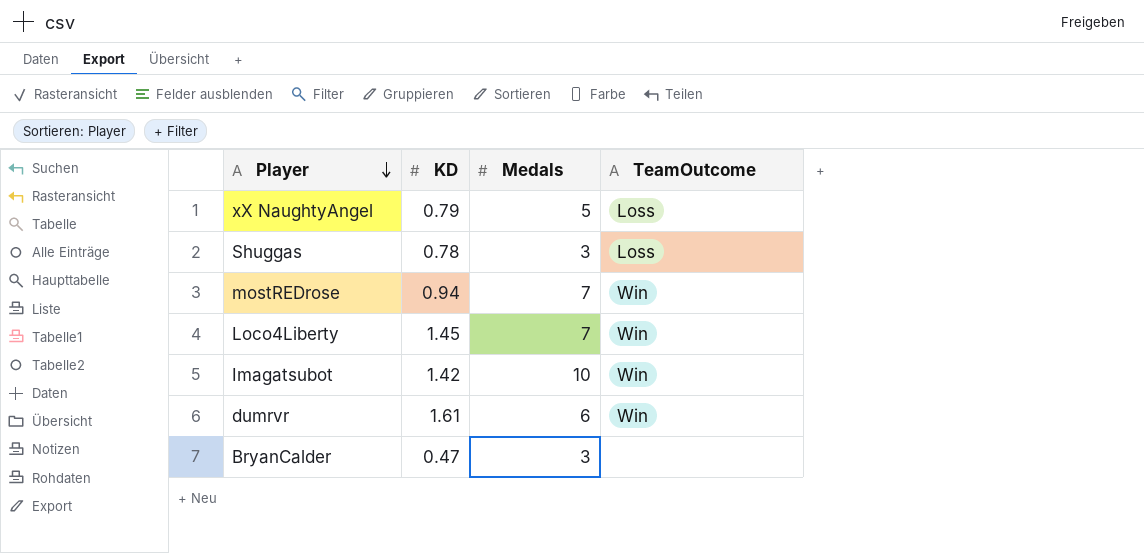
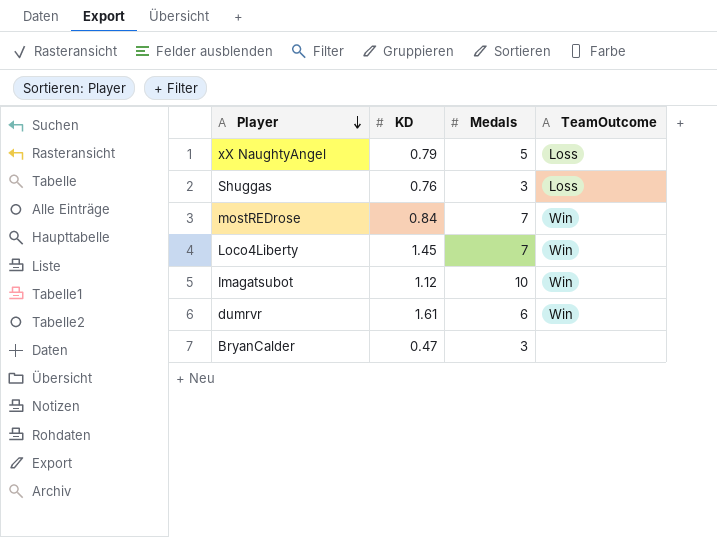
Shuggas | KD: 0.78 -> 0.76
mostREDrose | KD: 0.94 -> 0.84
Imagatsubot | KD: 1.42 -> 1.12

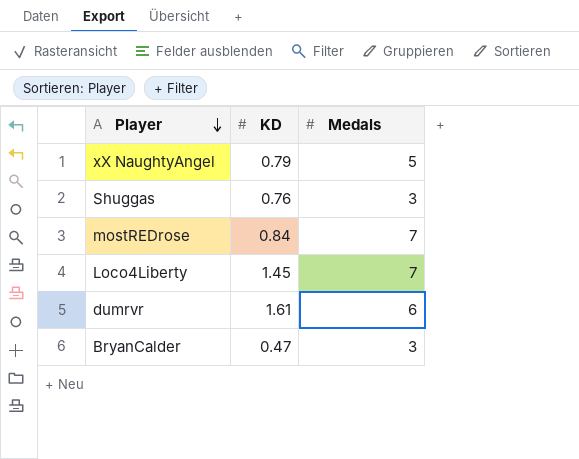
column TeamOutcome | position: 4 -> none
row Imagatsubot: 1.12 | 10 | Win -> none

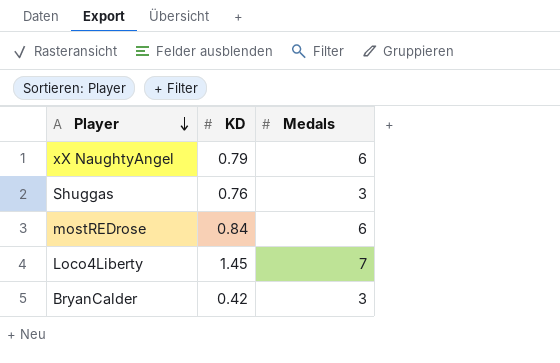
row dumrvr: 1.61 | 6 -> none
xX NaughtyAngel | Medals: 5 -> 6
mostREDrose | Medals: 7 -> 6
BryanCalder | KD: 0.47 -> 0.42

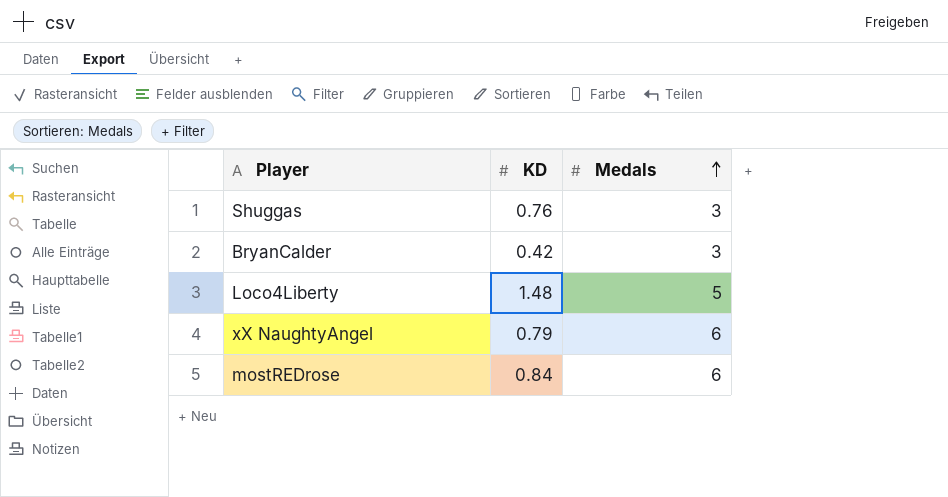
row order: Player descending -> Medals ascending
Loco4Liberty | KD: 1.45 -> 1.48
Loco4Liberty | Medals: 7 -> 5

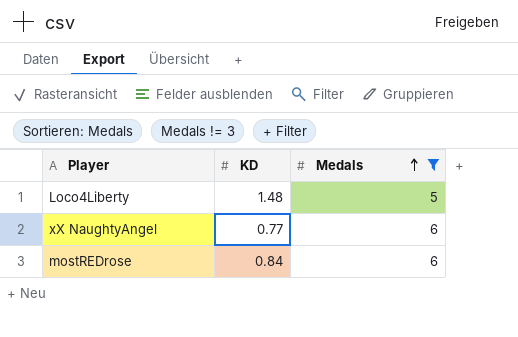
filter: none -> Medals != 3
xX NaughtyAngel | KD: 0.79 -> 0.77

